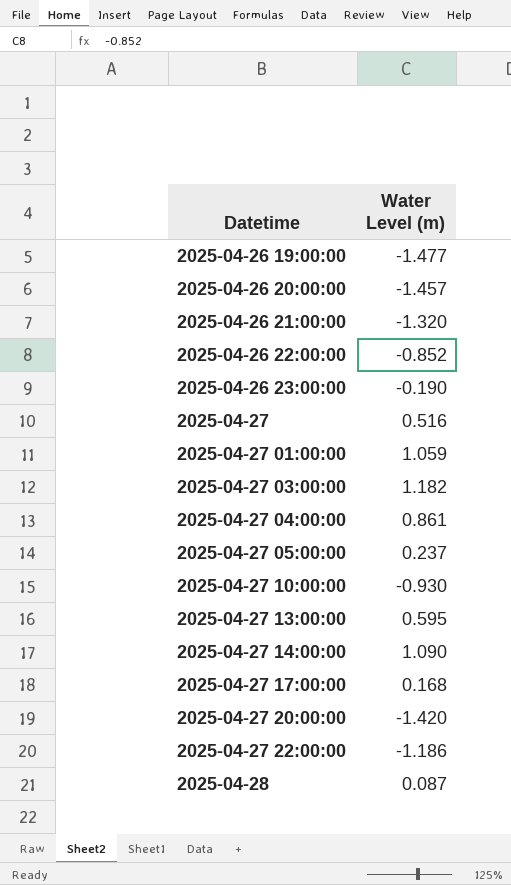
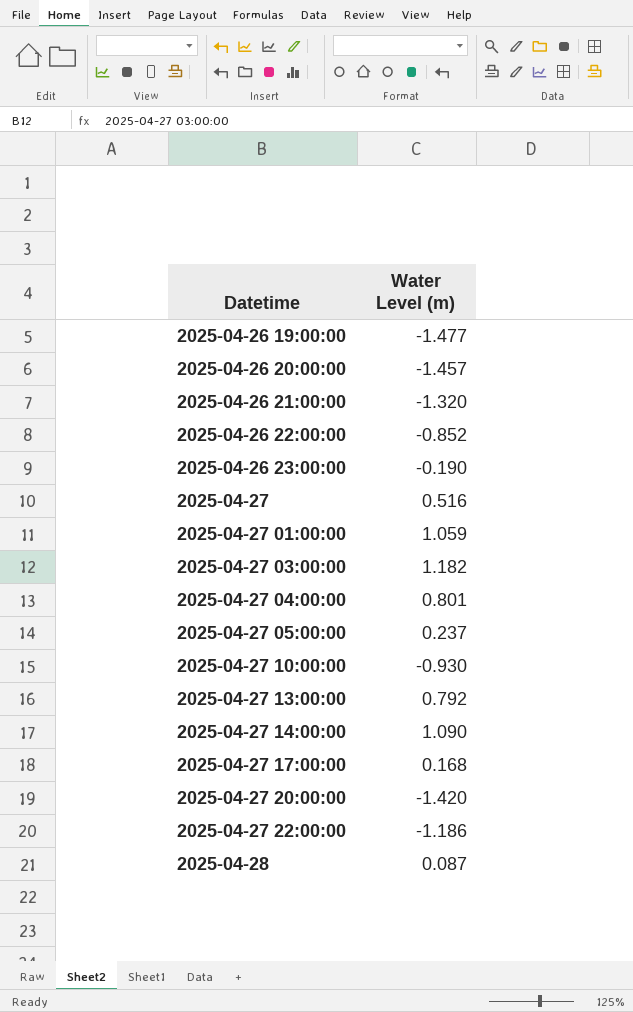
2025-04-27 04:00:00 | Water Level (m): 0.861 -> 0.801
2025-04-27 13:00:00 | Water Level (m): 0.595 -> 0.792

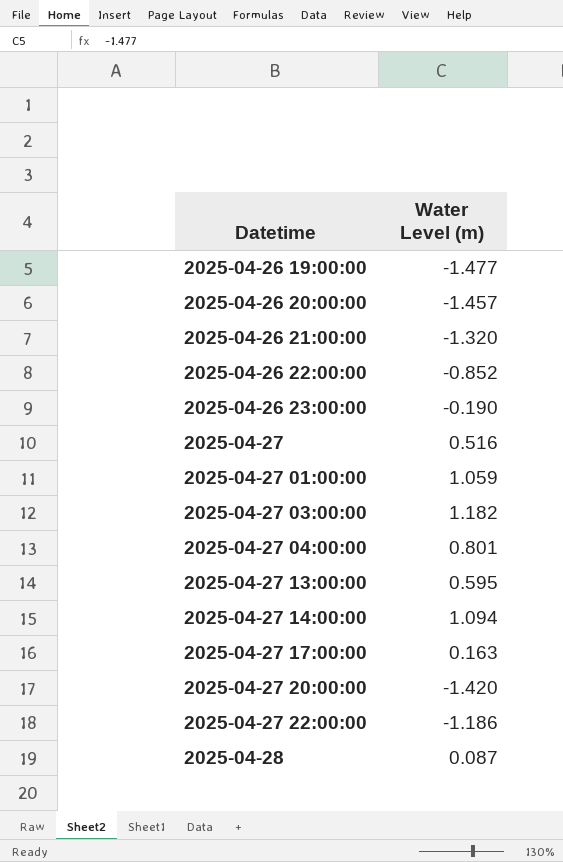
row 2025-04-27 05:00:00: 0.237 -> none
row 2025-04-27 10:00:00: -0.930 -> none
2025-04-27 13:00:00 | Water Level (m): 0.792 -> 0.595
2025-04-27 14:00:00 | Water Level (m): 1.090 -> 1.094
2025-04-27 17:00:00 | Water Level (m): 0.168 -> 0.163

